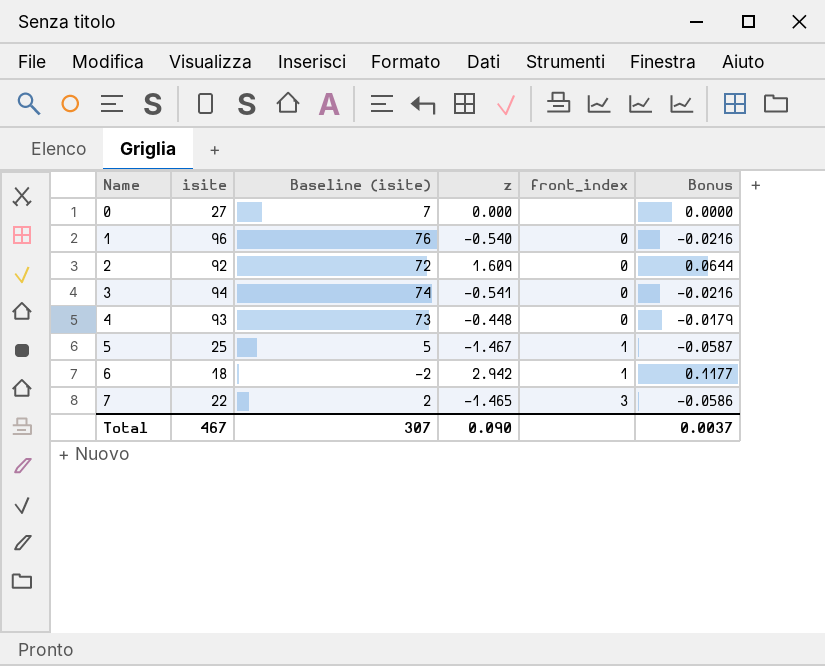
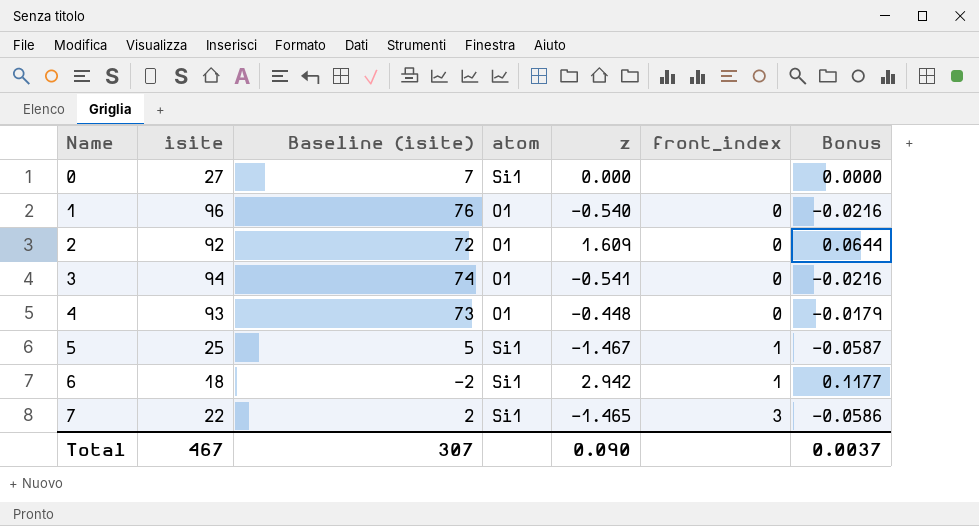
column atom | position: none -> 4

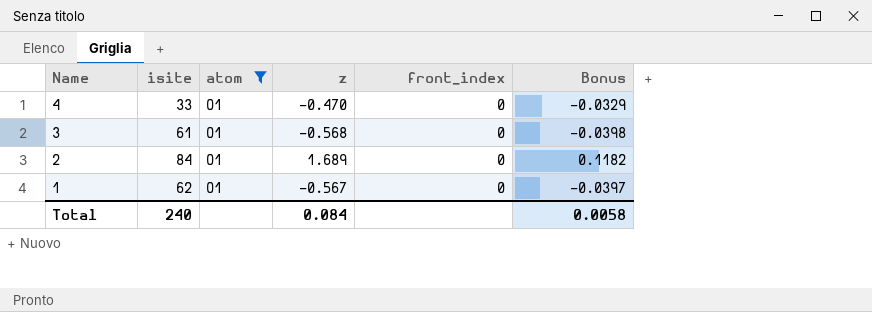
filter: none -> atom = O1
row order: Name ascending -> Name descending
column Baseline (isite) | formula: [isite] - 20 -> none
column Bonus | formula: [z] * 0.04 -> [z] * 0.07
4 | isite: 93 -> 33
4 | z: -0.448 -> -0.470
3 | isite: 94 -> 61
3 | z: -0.541 -> -0.568
2 | isite: 92 -> 84
2 | z: 1.609 -> 1.689
1 | isite: 96 -> 62
1 | z: -0.540 -> -0.567
Total | isite: 467 -> 240
Total | z: 0.090 -> 0.084
Total | Bonus: 0.0037 -> 0.0058

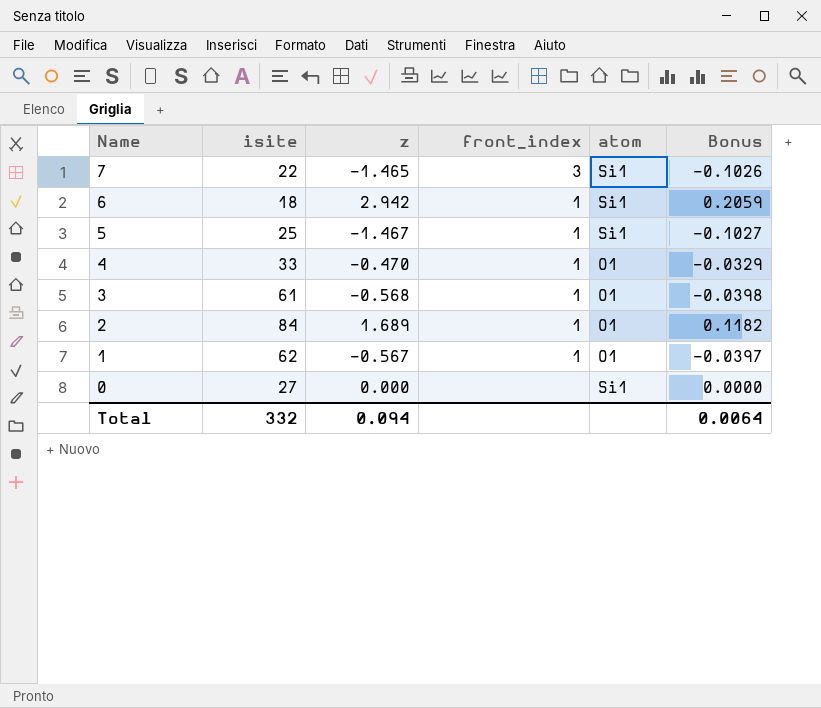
filter: atom = O1 -> none
column atom | position: 3 -> 5
4 | front_index: 0 -> 1
3 | front_index: 0 -> 1
2 | front_index: 0 -> 1
1 | front_index: 0 -> 1
Total | isite: 240 -> 332
Total | z: 0.084 -> 0.094
Total | Bonus: 0.0058 -> 0.0064

